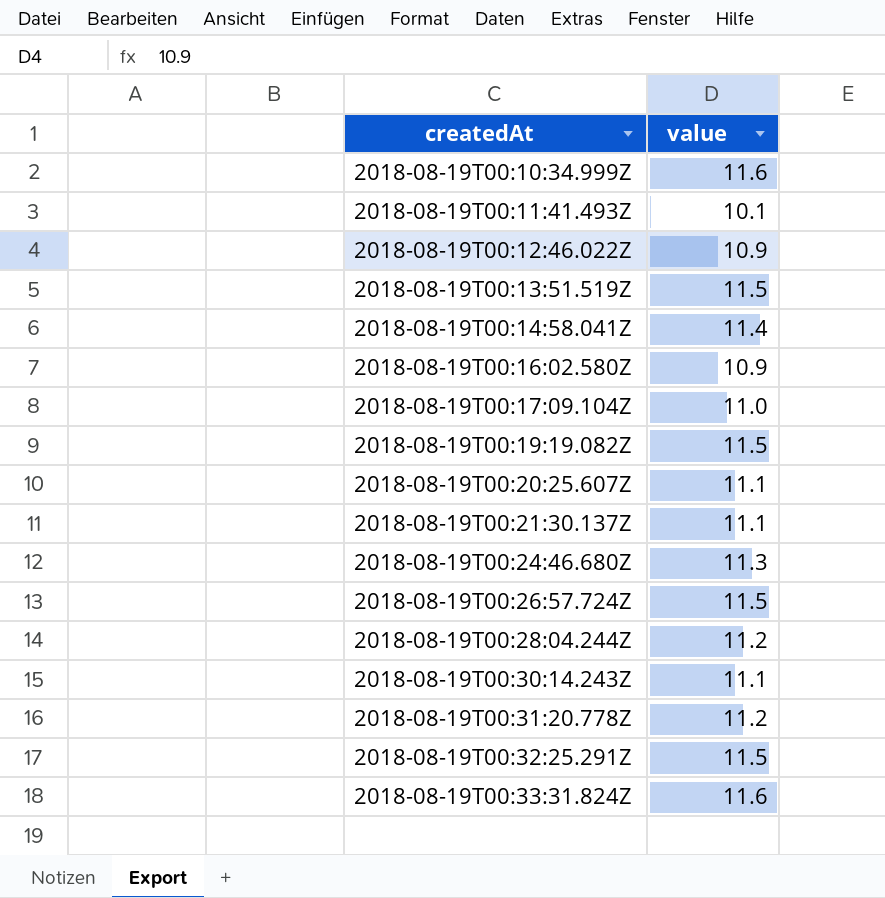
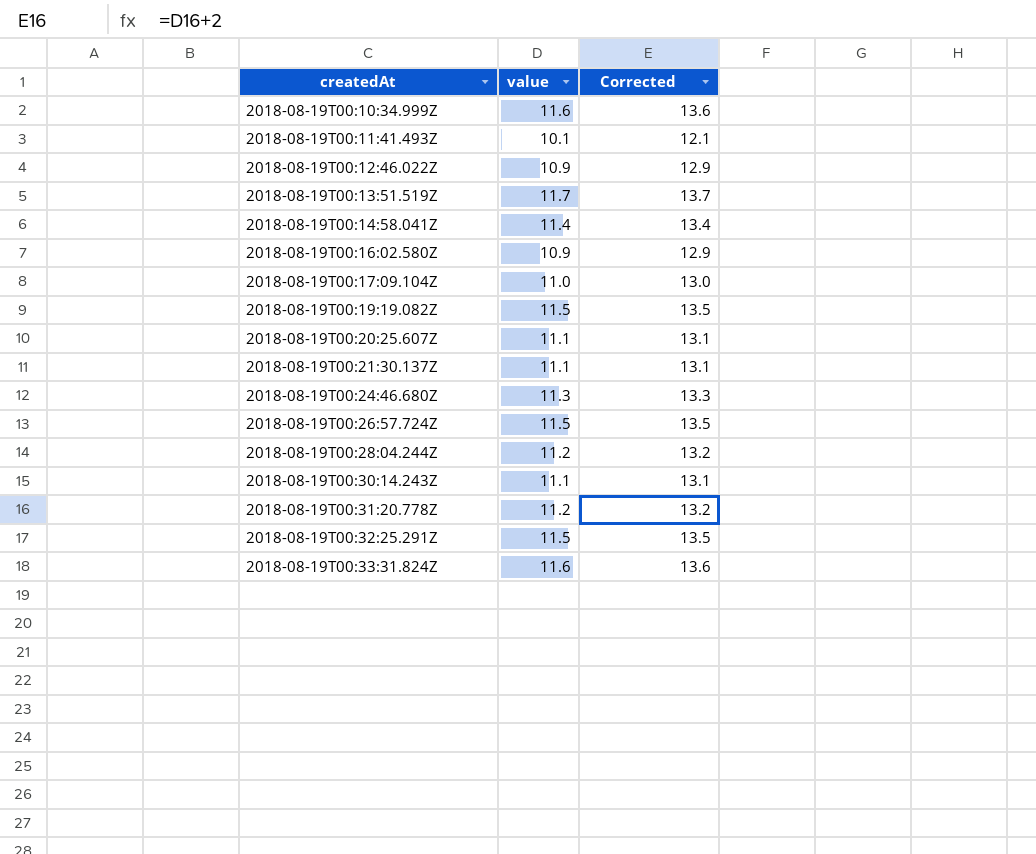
column Corrected | formula: none -> [value] + 2
2018-08-19T00:13:51.519Z | value: 11.5 -> 11.7

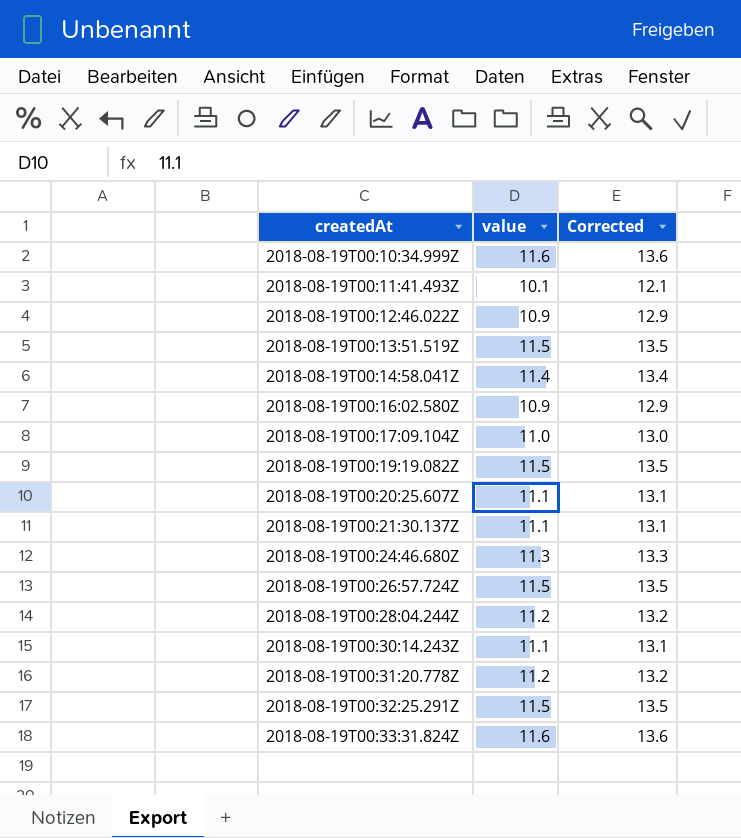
2018-08-19T00:13:51.519Z | value: 11.7 -> 11.5
2018-08-19T00:13:51.519Z | Corrected: 13.7 -> 13.5

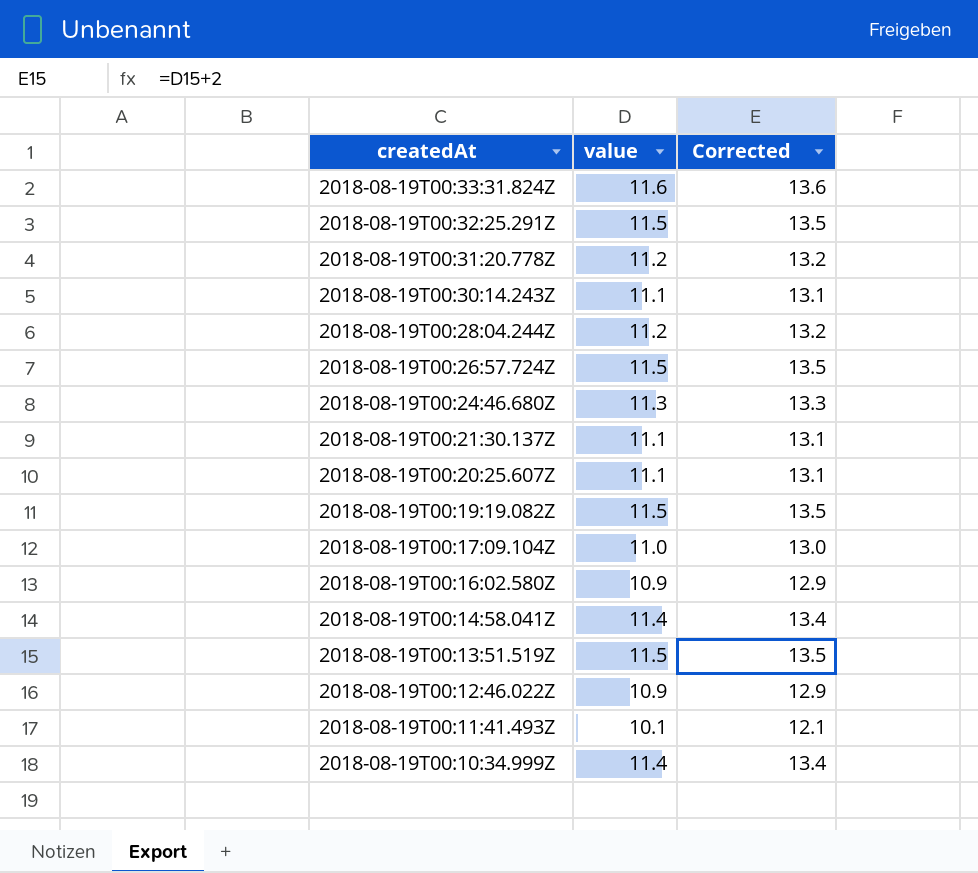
row order: createdAt ascending -> createdAt descending
2018-08-19T00:10:34.999Z | value: 11.6 -> 11.4
2018-08-19T00:10:34.999Z | Corrected: 13.6 -> 13.4

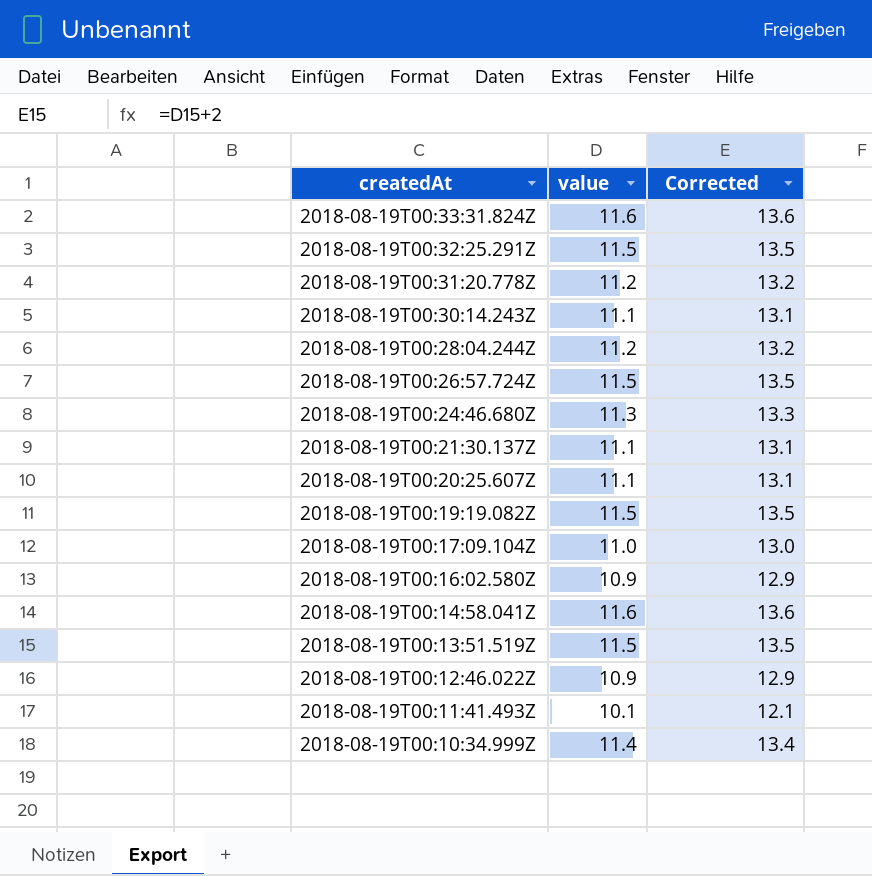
2018-08-19T00:14:58.041Z | value: 11.4 -> 11.6
2018-08-19T00:14:58.041Z | Corrected: 13.4 -> 13.6

